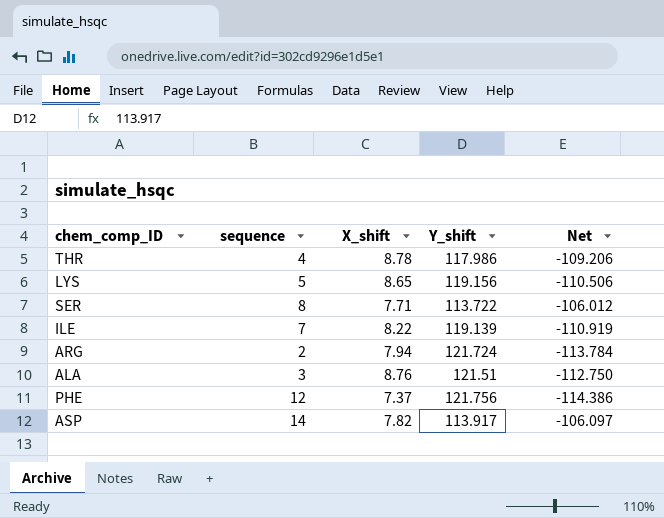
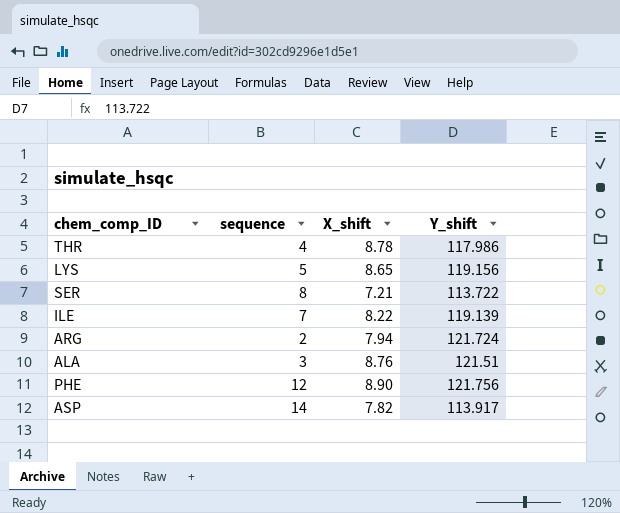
column Net | formula: [X_shift] - [Y_shift] -> none
SER | X_shift: 7.71 -> 7.21
PHE | X_shift: 7.37 -> 8.90

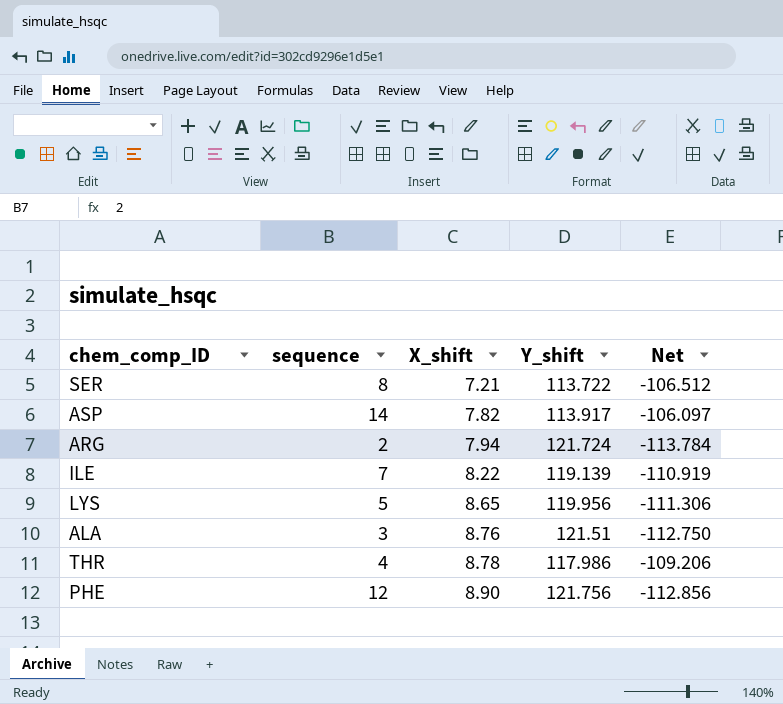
row order: none -> X_shift ascending
column Net | formula: none -> [X_shift] - [Y_shift]
LYS | Y_shift: 119.156 -> 119.956

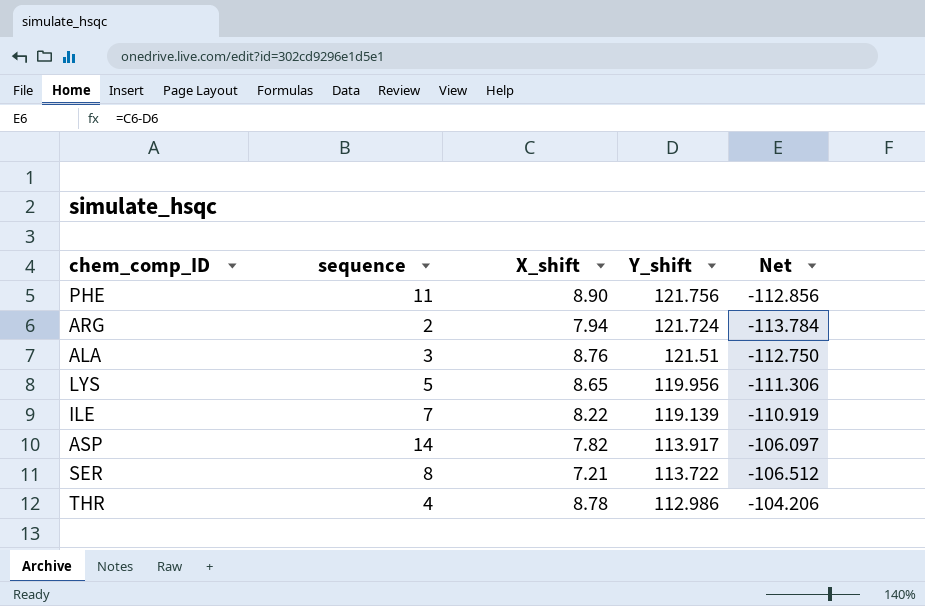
row order: X_shift ascending -> Y_shift descending
PHE | sequence: 12 -> 11
THR | Y_shift: 117.986 -> 112.986
THR | Net: -109.206 -> -104.206

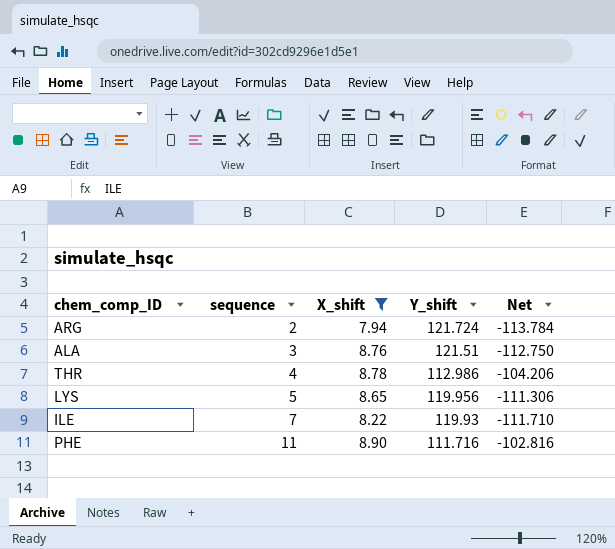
filter: none -> X_shift >= 7.94
row order: Y_shift descending -> sequence ascending
ILE | Y_shift: 119.139 -> 119.93
ILE | Net: -110.919 -> -111.710
PHE | Y_shift: 121.756 -> 111.716
PHE | Net: -112.856 -> -102.816

